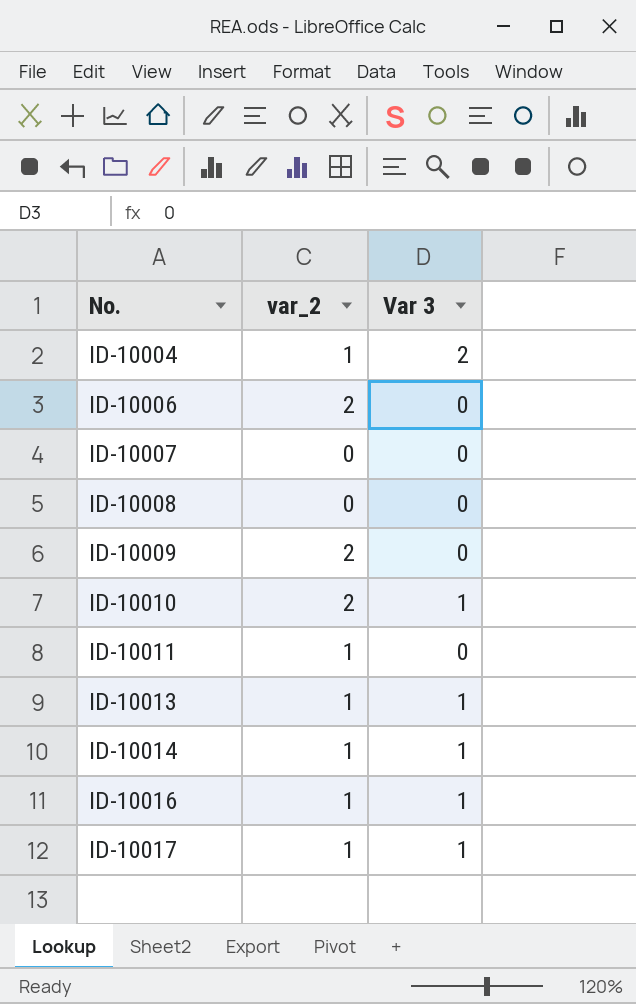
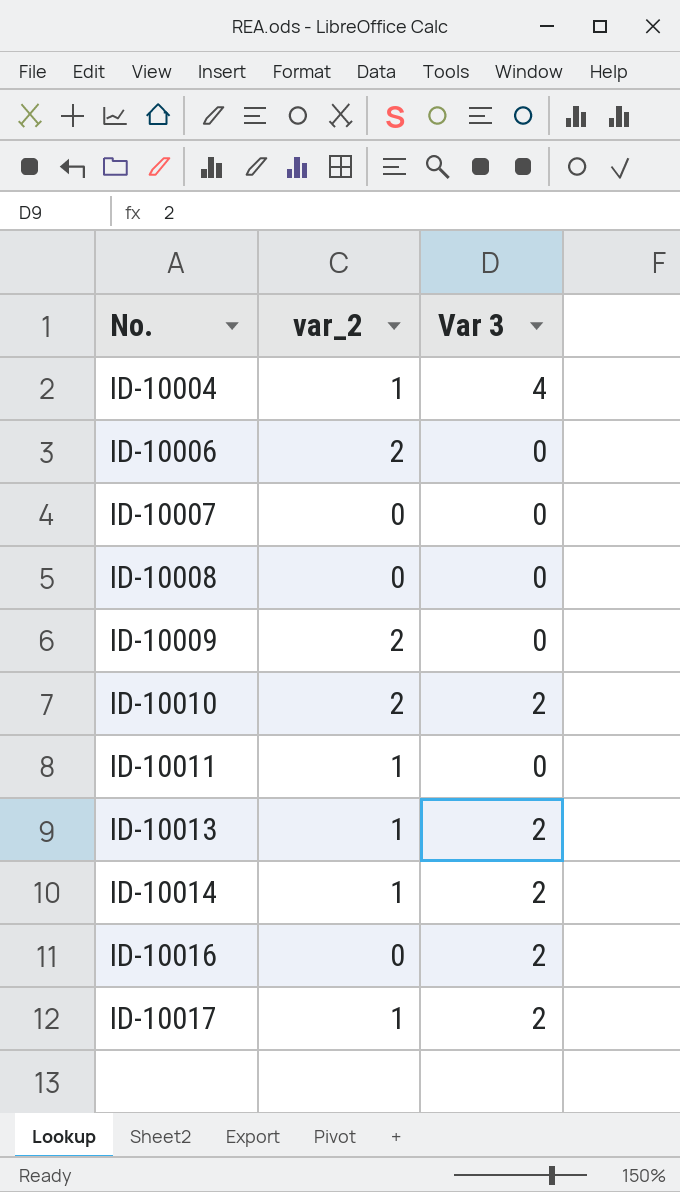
ID-10004 | Var 3: 2 -> 4
ID-10010 | Var 3: 1 -> 2
ID-10013 | Var 3: 1 -> 2
ID-10014 | Var 3: 1 -> 2
ID-10016 | var_2: 1 -> 0
ID-10016 | Var 3: 1 -> 2
ID-10017 | Var 3: 1 -> 2

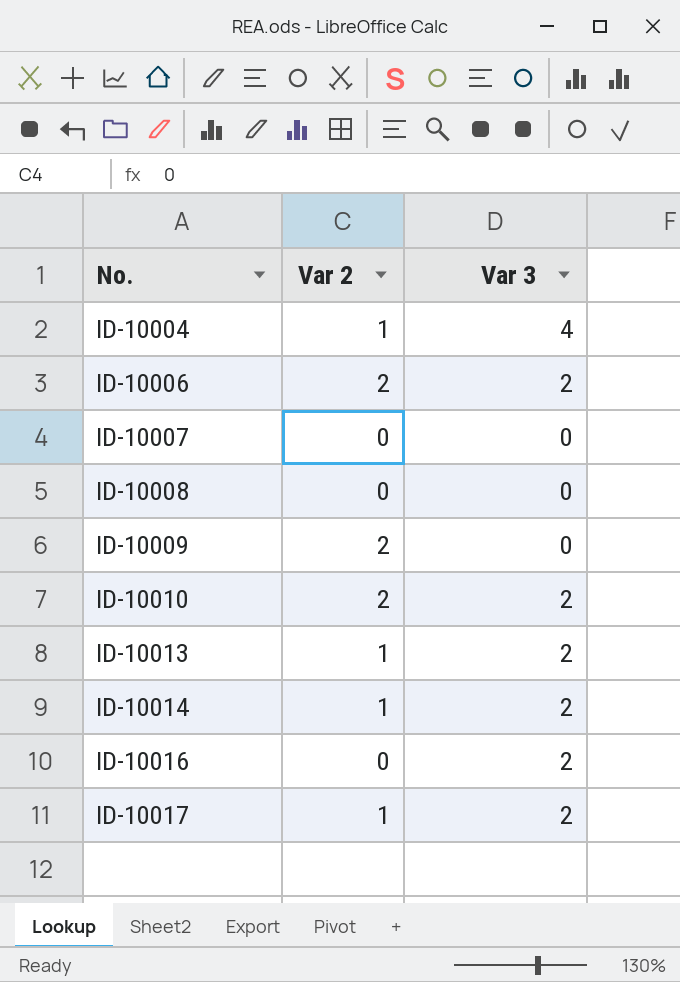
column name: var_2 -> Var 2
row ID-10011: 1 | 0 -> none
ID-10006 | Var 3: 0 -> 2

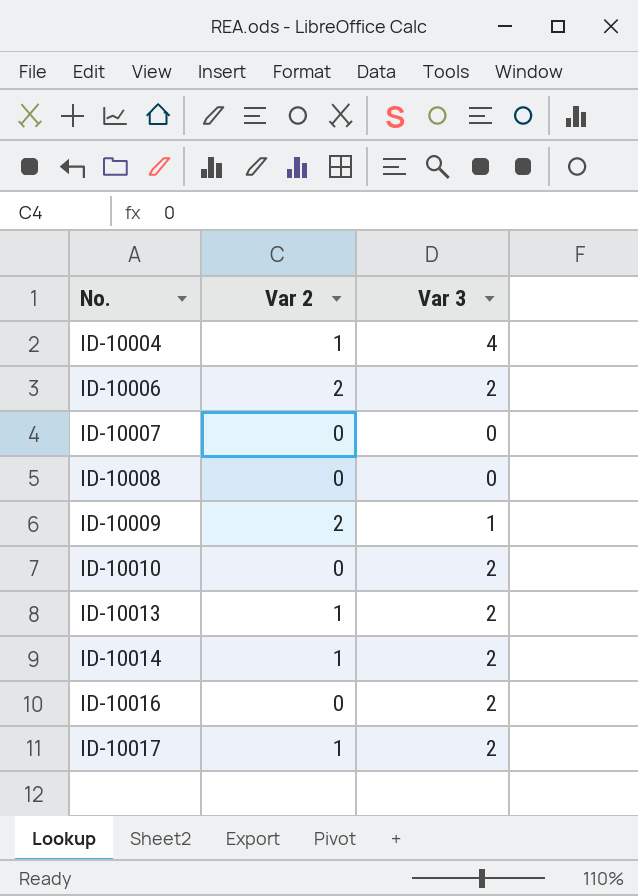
ID-10009 | Var 3: 0 -> 1
ID-10010 | Var 2: 2 -> 0

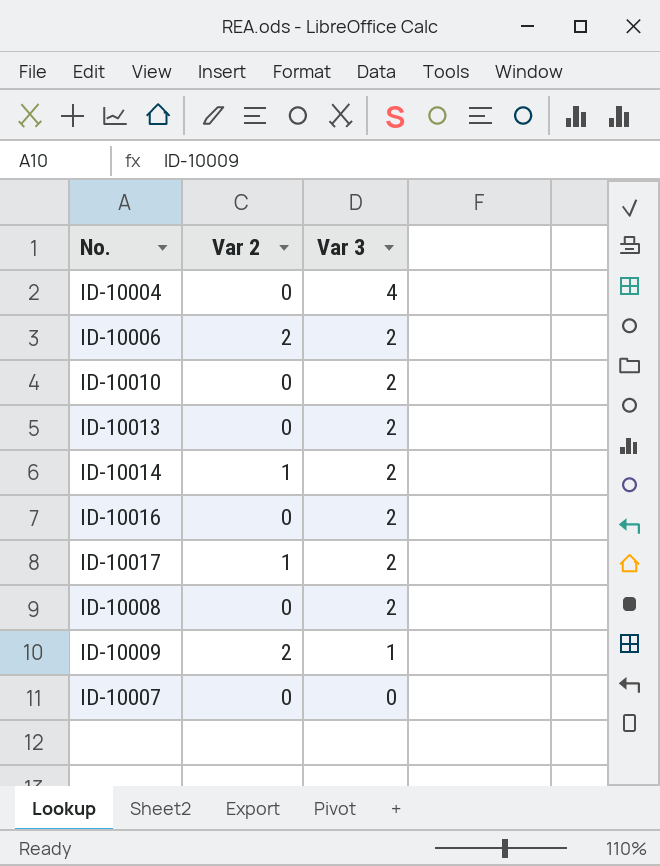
row order: No. ascending -> Var 3 descending
ID-10004 | Var 2: 1 -> 0
ID-10013 | Var 2: 1 -> 0
ID-10008 | Var 3: 0 -> 2

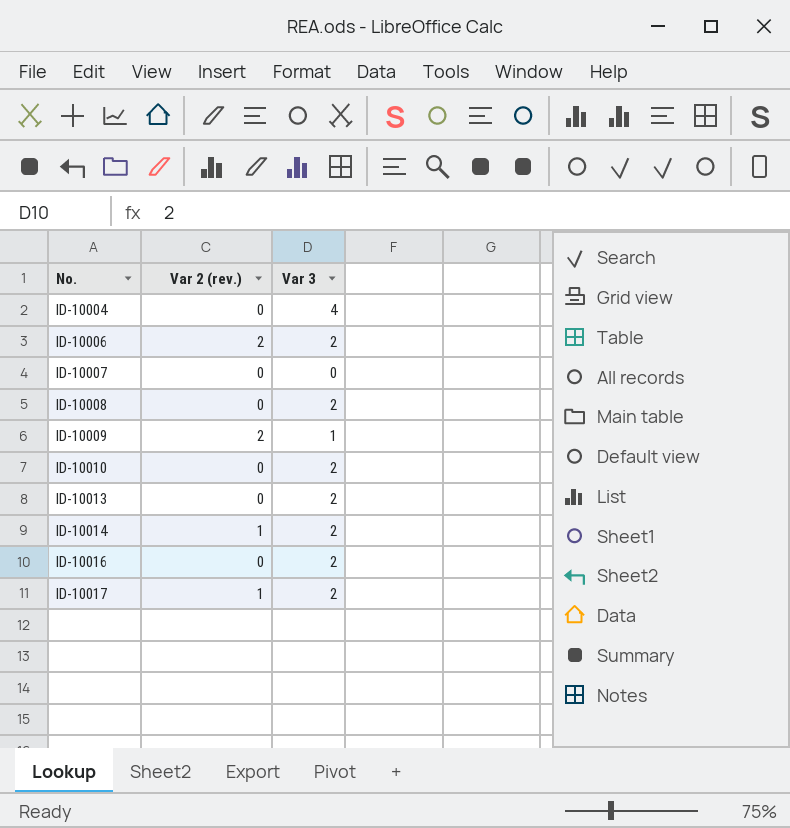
row order: Var 3 descending -> No. ascending
column name: Var 2 -> Var 2 (rev.)

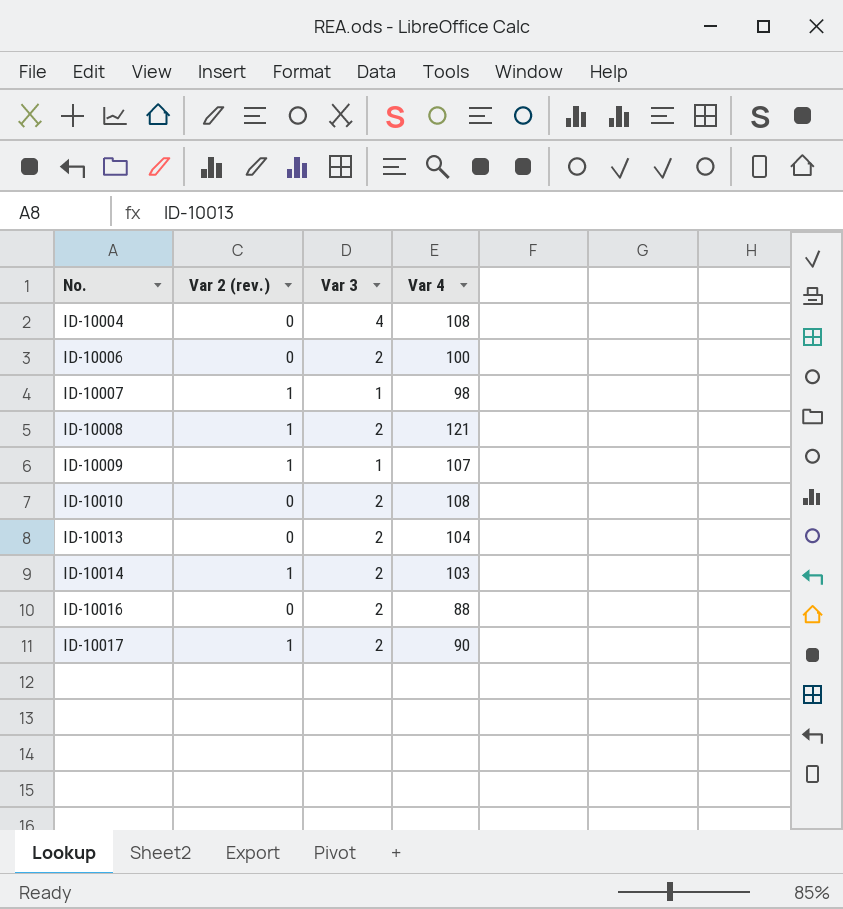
column Var 4 | position: none -> 4
ID-10006 | Var 2 (rev.): 2 -> 0
ID-10007 | Var 2 (rev.): 0 -> 1
ID-10007 | Var 3: 0 -> 1
ID-10008 | Var 2 (rev.): 0 -> 1
ID-10009 | Var 2 (rev.): 2 -> 1

